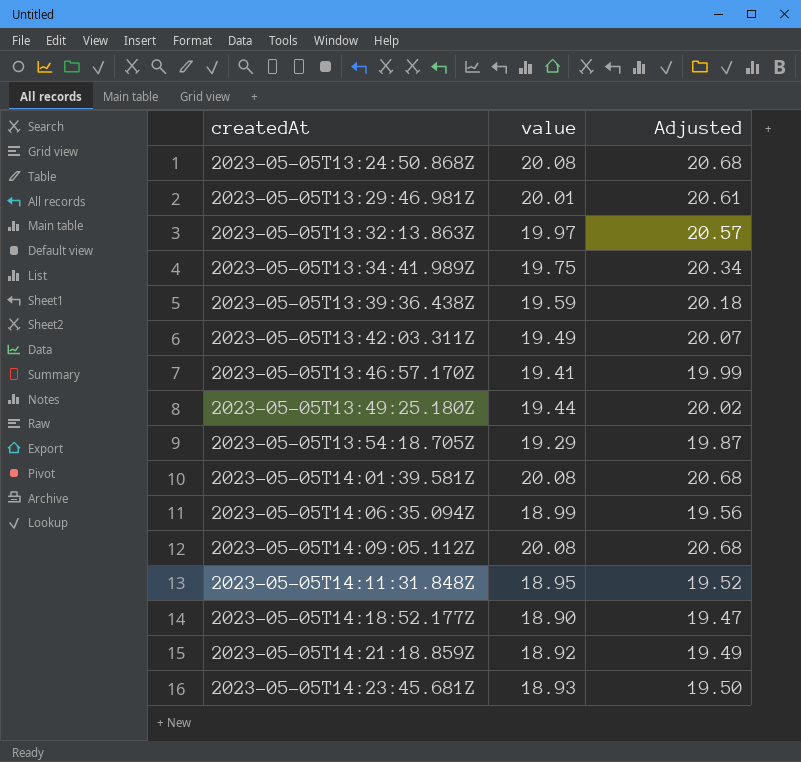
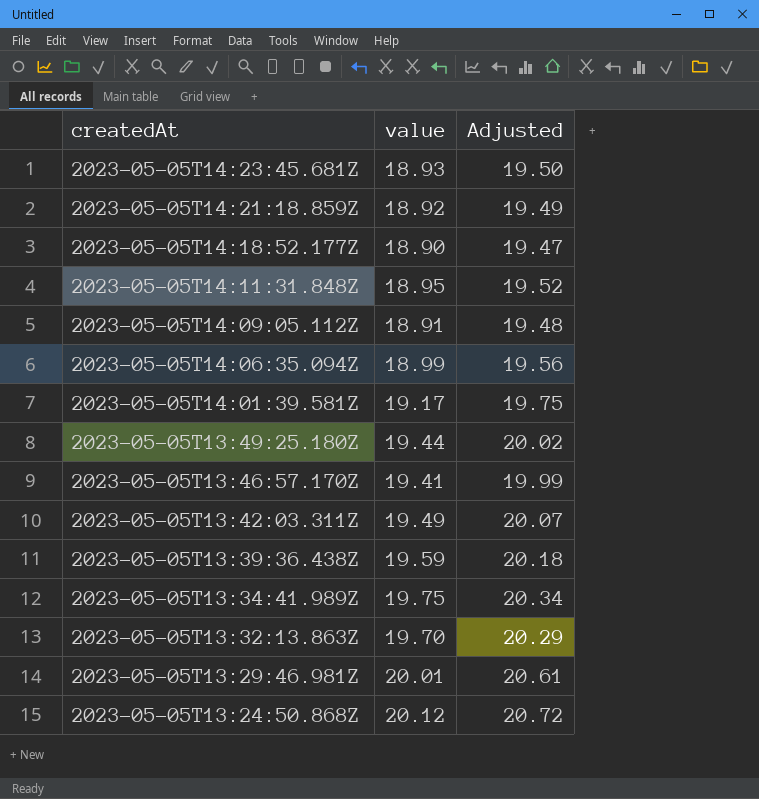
row order: createdAt ascending -> createdAt descending
row 2023-05-05T13:54:18.705Z: 19.29 | 19.87 -> none
2023-05-05T14:09:05.112Z | value: 20.08 -> 18.91
2023-05-05T14:09:05.112Z | Adjusted: 20.68 -> 19.48
2023-05-05T14:01:39.581Z | value: 20.08 -> 19.17
2023-05-05T14:01:39.581Z | Adjusted: 20.68 -> 19.75
2023-05-05T13:32:13.863Z | value: 19.97 -> 19.70
2023-05-05T13:32:13.863Z | Adjusted: 20.57 -> 20.29
2023-05-05T13:24:50.868Z | value: 20.08 -> 20.12
2023-05-05T13:24:50.868Z | Adjusted: 20.68 -> 20.72

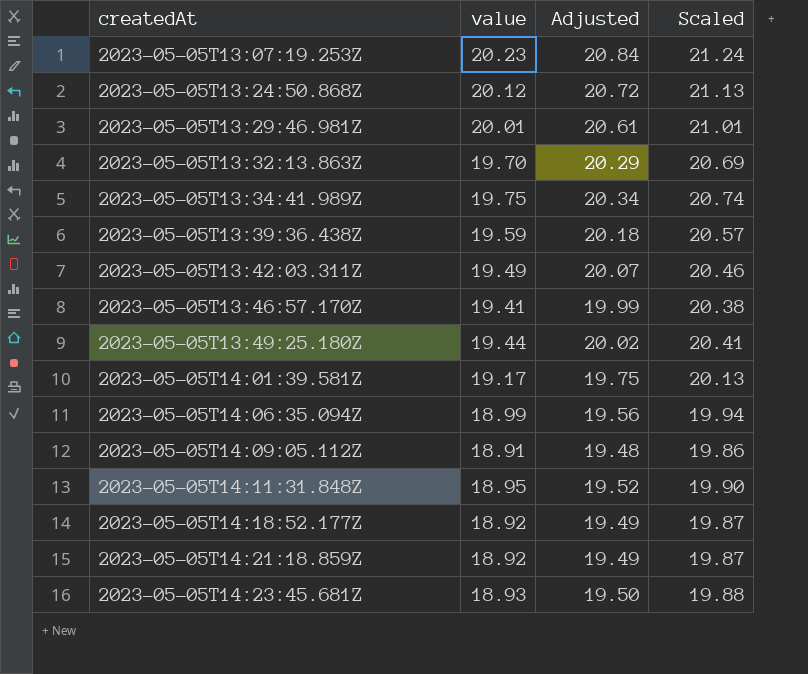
row order: createdAt descending -> createdAt ascending
column Scaled | formula: none -> [value] * 1.05
row 2023-05-05T13:07:19.253Z: none -> 20.23 | 20.84 | 21.24
2023-05-05T14:18:52.177Z | value: 18.90 -> 18.92
2023-05-05T14:18:52.177Z | Adjusted: 19.47 -> 19.49

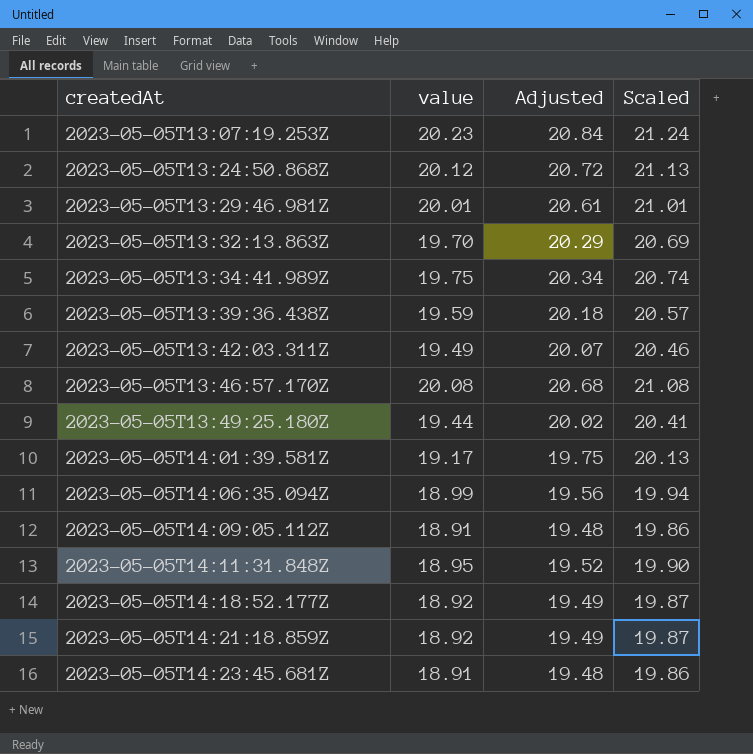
2023-05-05T13:46:57.170Z | value: 19.41 -> 20.08
2023-05-05T13:46:57.170Z | Adjusted: 19.99 -> 20.68
2023-05-05T13:46:57.170Z | Scaled: 20.38 -> 21.08
2023-05-05T14:23:45.681Z | value: 18.93 -> 18.91
2023-05-05T14:23:45.681Z | Adjusted: 19.50 -> 19.48
2023-05-05T14:23:45.681Z | Scaled: 19.88 -> 19.86

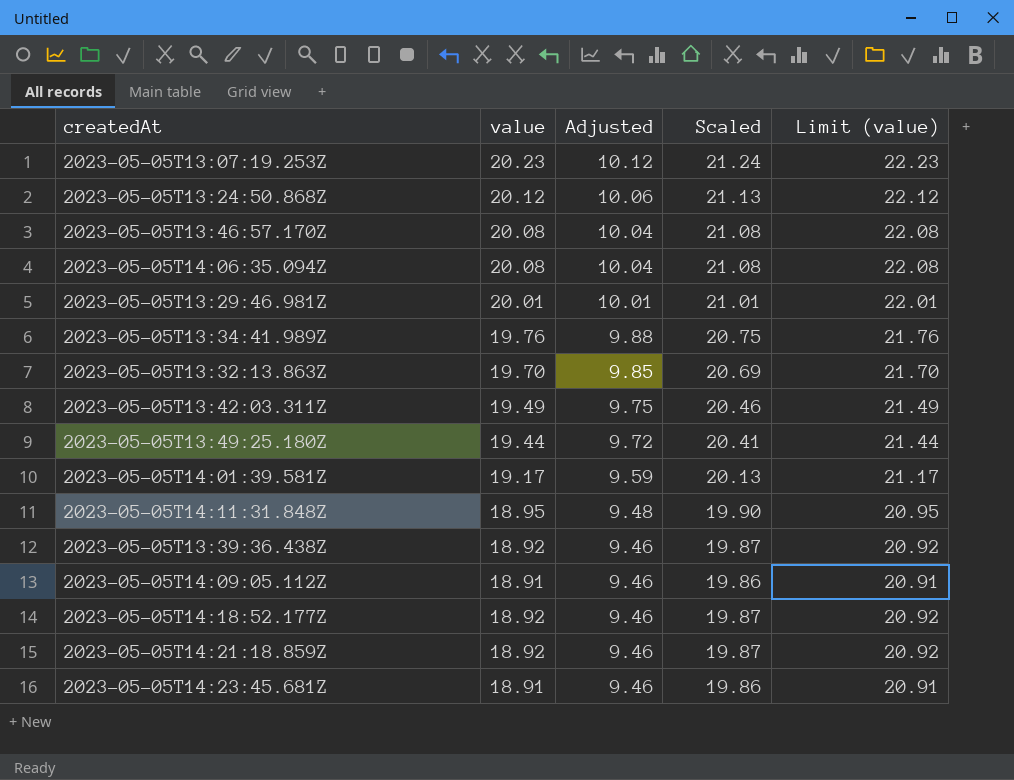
row order: createdAt ascending -> Adjusted descending
column Adjusted | formula: [value] * 1.03 -> [value] * 0.5
column Limit (value) | formula: none -> [value] + 2
2023-05-05T14:06:35.094Z | value: 18.99 -> 20.08
2023-05-05T14:06:35.094Z | Scaled: 19.94 -> 21.08
2023-05-05T13:34:41.989Z | value: 19.75 -> 19.76
2023-05-05T13:34:41.989Z | Scaled: 20.74 -> 20.75
2023-05-05T13:39:36.438Z | value: 19.59 -> 18.92
2023-05-05T13:39:36.438Z | Scaled: 20.57 -> 19.87

